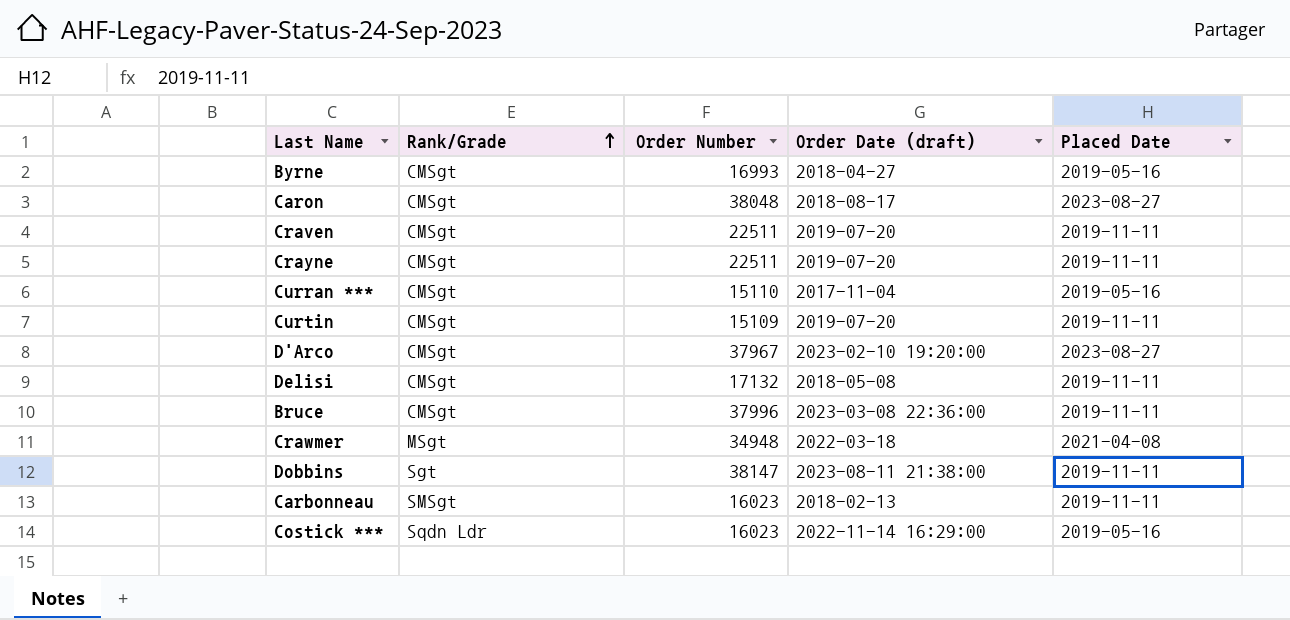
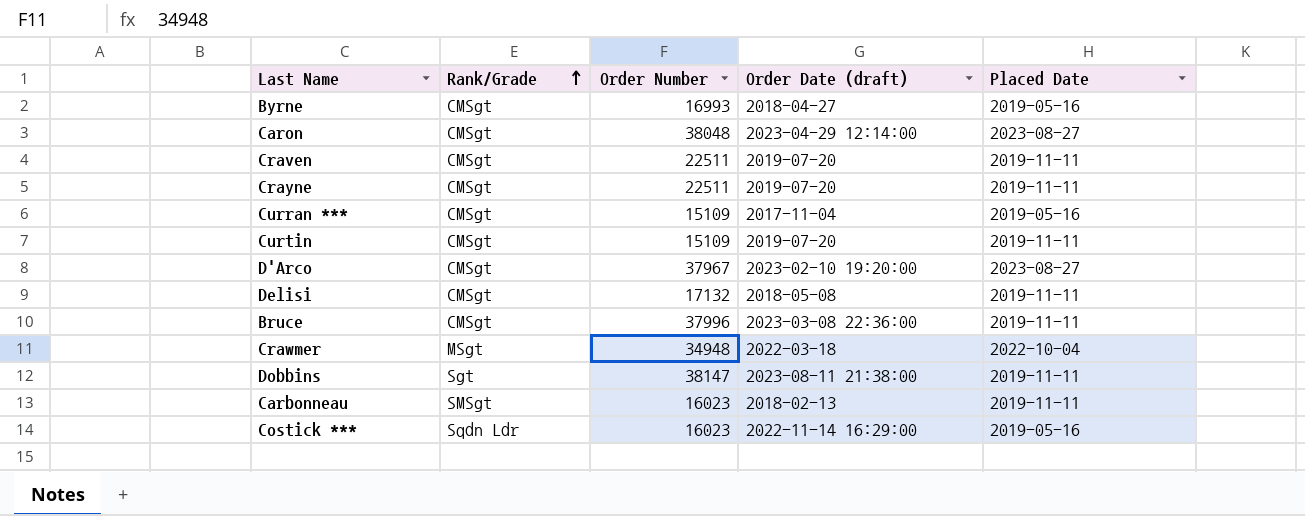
Caron | Order Date (draft): 2018-08-17 -> 2023-04-29 12:14:00
Curran *** | Order Number: 15110 -> 15109
Crawmer | Placed Date: 2021-04-08 -> 2022-10-04

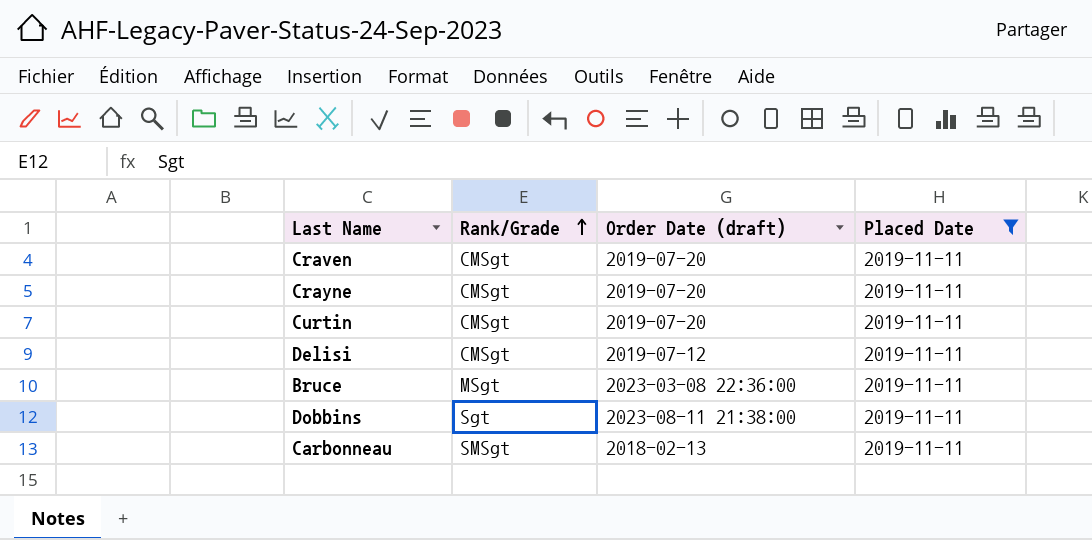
filter: none -> Placed Date = 2019-11-11
column Order Number | position: 3 -> none
Delisi | Order Date (draft): 2018-05-08 -> 2019-07-12
Bruce | Rank/Grade: CMSgt -> MSgt

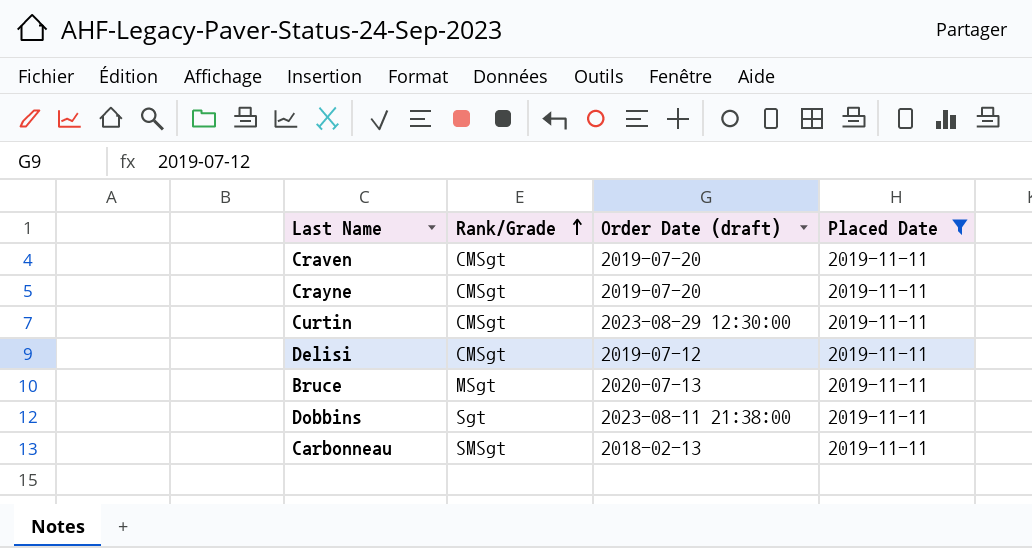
Curtin | Order Date (draft): 2019-07-20 -> 2023-08-29 12:30:00
Bruce | Order Date (draft): 2023-03-08 22:36:00 -> 2020-07-13

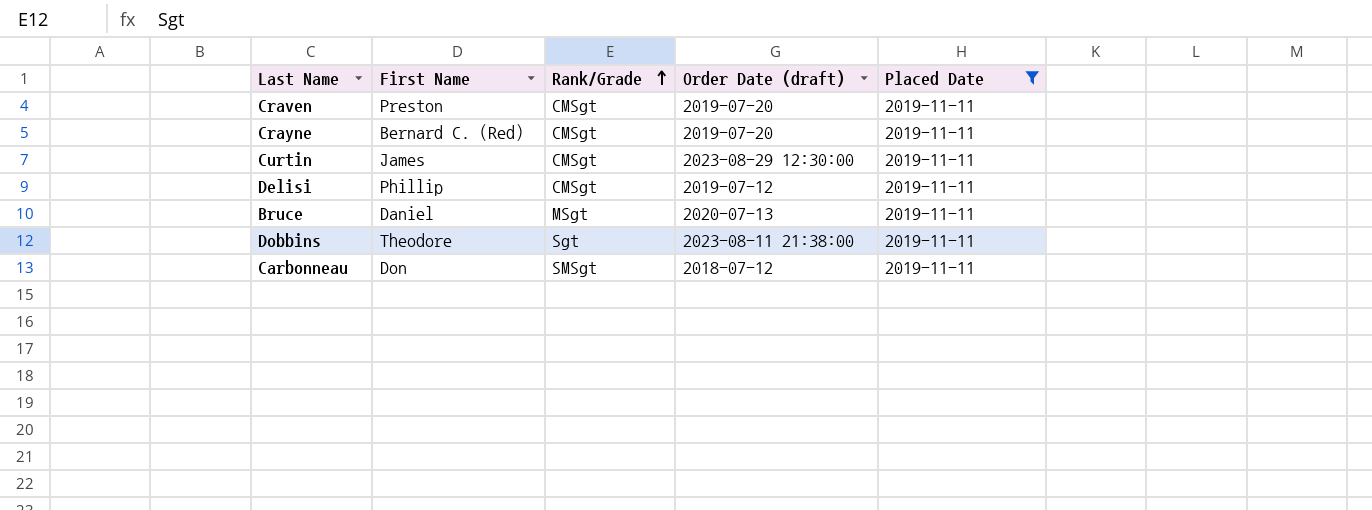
column First Name | position: none -> 2
Carbonneau | Order Date (draft): 2018-02-13 -> 2018-07-12

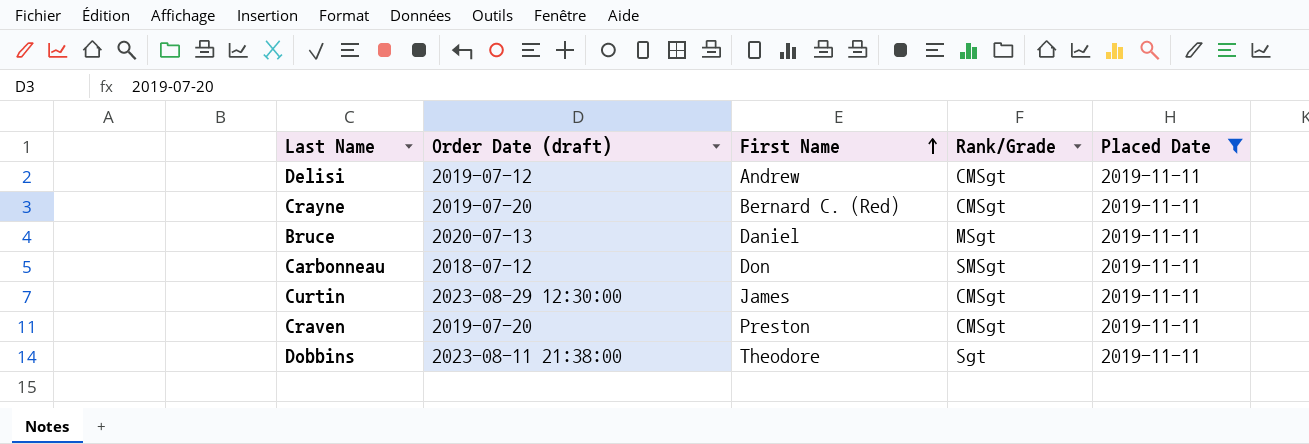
row order: Rank/Grade ascending -> First Name ascending
column Order Date (draft) | position: 4 -> 2
Delisi | First Name: Phillip -> Andrew

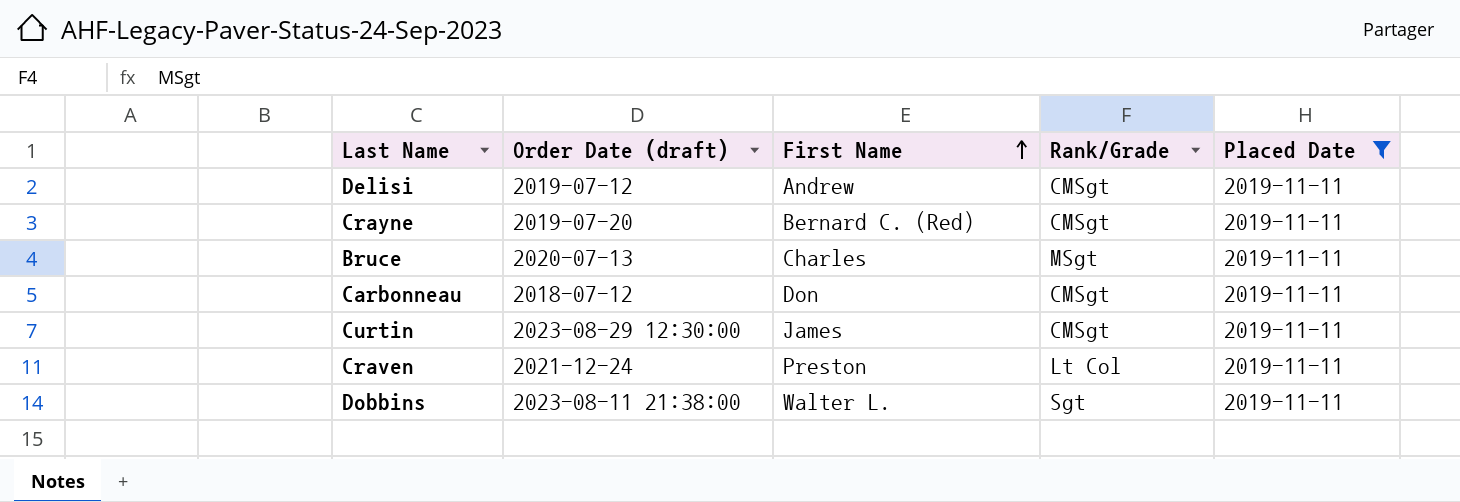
Bruce | First Name: Daniel -> Charles
Carbonneau | Rank/Grade: SMSgt -> CMSgt
Craven | Order Date (draft): 2019-07-20 -> 2021-12-24
Craven | Rank/Grade: CMSgt -> Lt Col
Dobbins | First Name: Theodore -> Walter L.

